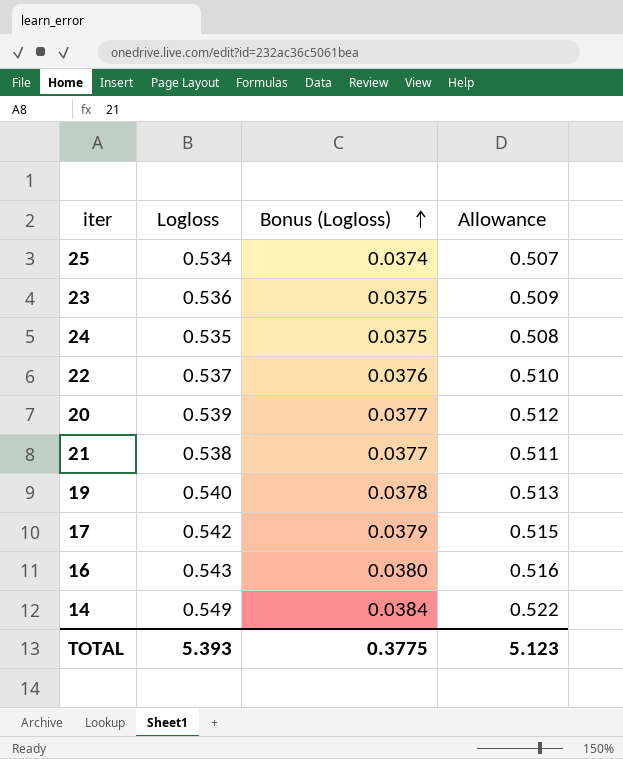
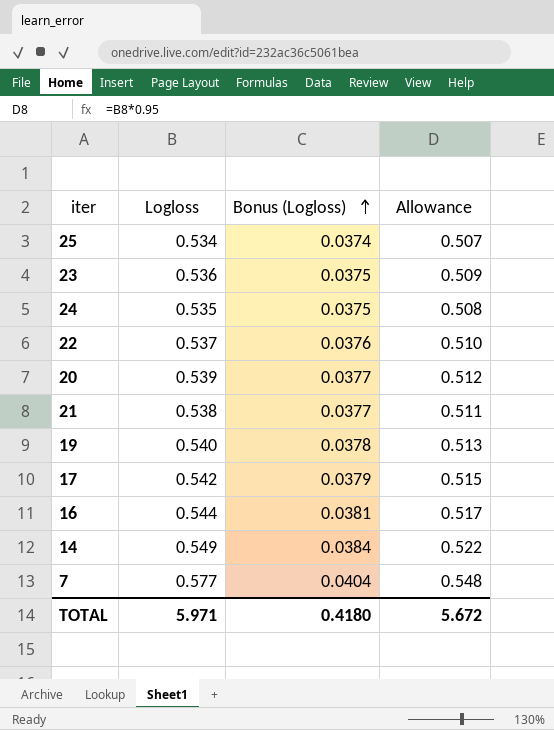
16 | Logloss: 0.543 -> 0.544
16 | Bonus (Logloss): 0.0380 -> 0.0381
16 | Allowance: 0.516 -> 0.517
row 7: none -> 0.577 | 0.0404 | 0.548
TOTAL | Logloss: 5.393 -> 5.971
TOTAL | Bonus (Logloss): 0.3775 -> 0.4180
TOTAL | Allowance: 5.123 -> 5.672

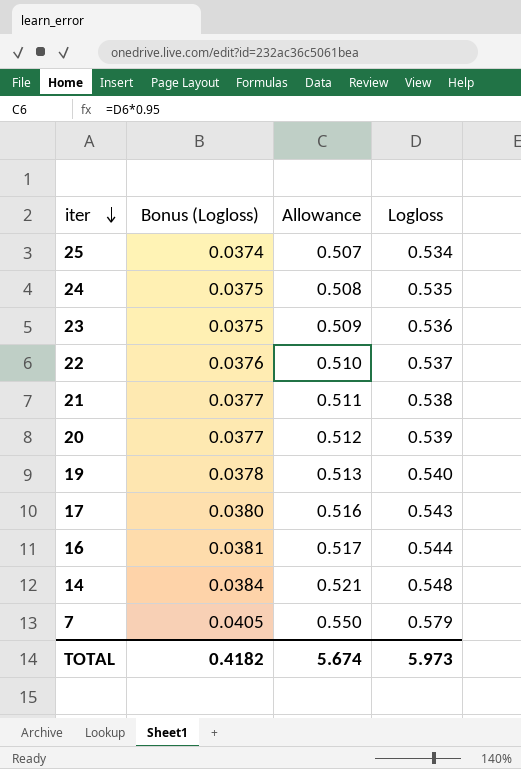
row order: Bonus (Logloss) ascending -> iter descending
column Logloss | position: 2 -> 4
17 | Bonus (Logloss): 0.0379 -> 0.0380
17 | Allowance: 0.515 -> 0.516
17 | Logloss: 0.542 -> 0.543
14 | Allowance: 0.522 -> 0.521
14 | Logloss: 0.549 -> 0.548
7 | Bonus (Logloss): 0.0404 -> 0.0405
7 | Allowance: 0.548 -> 0.550
7 | Logloss: 0.577 -> 0.579
TOTAL | Bonus (Logloss): 0.4180 -> 0.4182
TOTAL | Allowance: 5.672 -> 5.674
TOTAL | Logloss: 5.971 -> 5.973

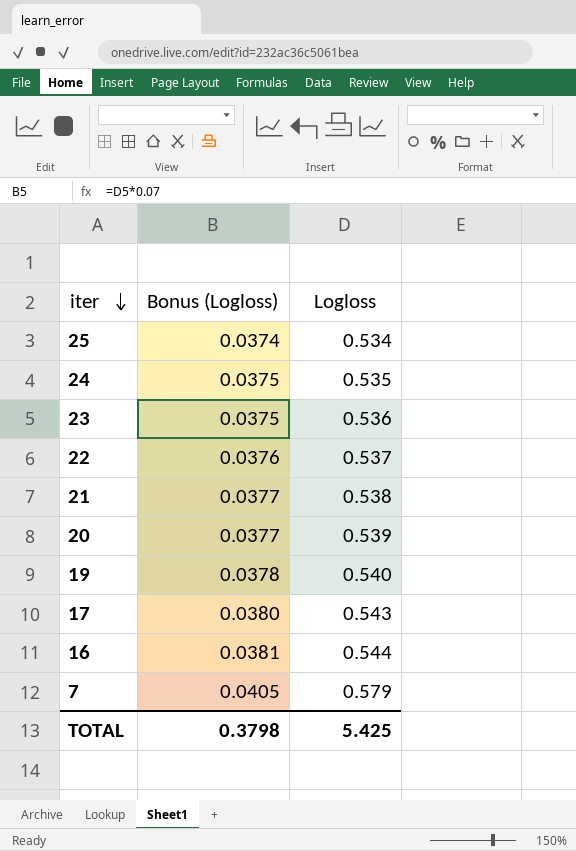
column Allowance | formula: [Logloss] * 0.95 -> none
row 14: 0.0384 | 0.521 | 0.548 -> none
TOTAL | Bonus (Logloss): 0.4182 -> 0.3798
TOTAL | Logloss: 5.973 -> 5.425

